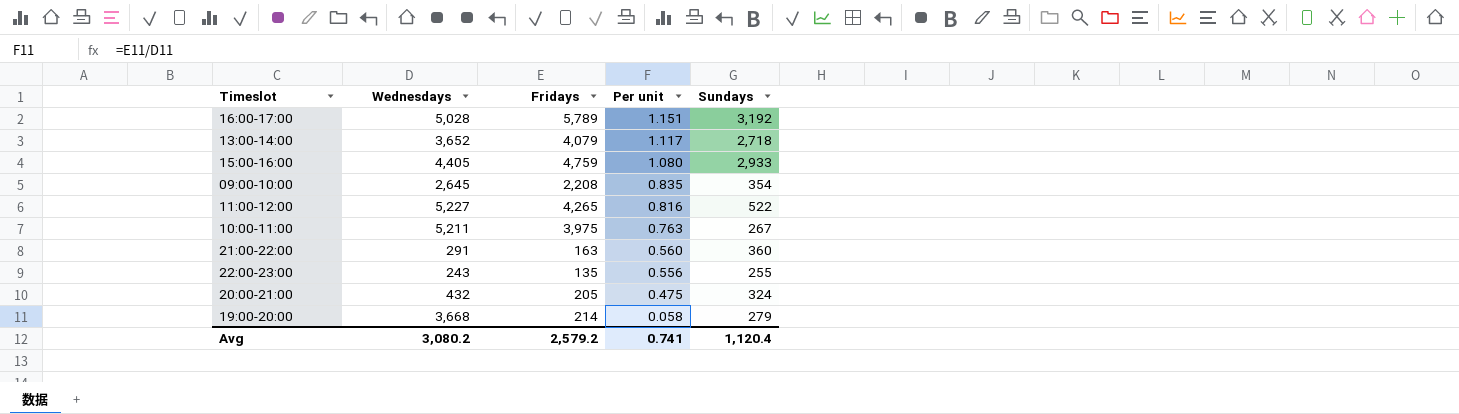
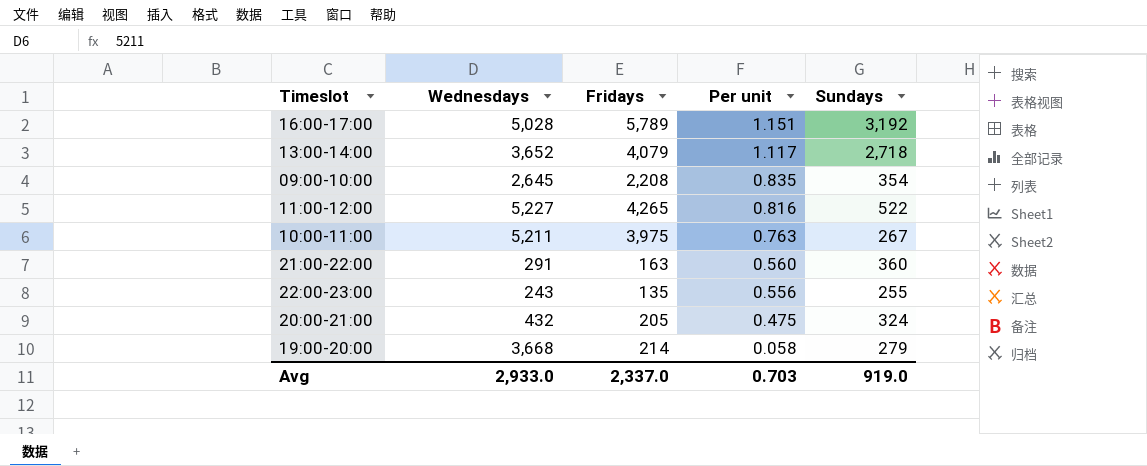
row 15:00-16:00: 4,405 | 4,759 | 1.080 | 2,933 -> none
Avg | Wednesdays: 3,080.2 -> 2,933.0
Avg | Fridays: 2,579.2 -> 2,337.0
Avg | Per unit: 0.741 -> 0.703
Avg | Sundays: 1,120.4 -> 919.0

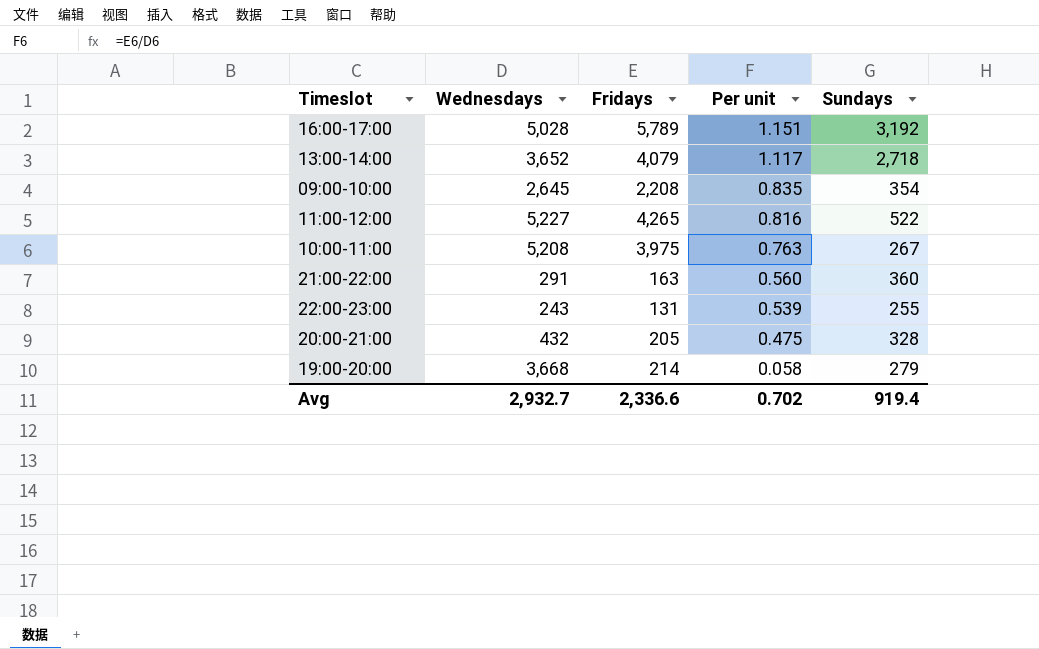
10:00-11:00 | Wednesdays: 5,211 -> 5,208
22:00-23:00 | Fridays: 135 -> 131
22:00-23:00 | Per unit: 0.556 -> 0.539
20:00-21:00 | Sundays: 324 -> 328
Avg | Wednesdays: 2,933.0 -> 2,932.7
Avg | Fridays: 2,337.0 -> 2,336.6
Avg | Per unit: 0.703 -> 0.702
Avg | Sundays: 919.0 -> 919.4

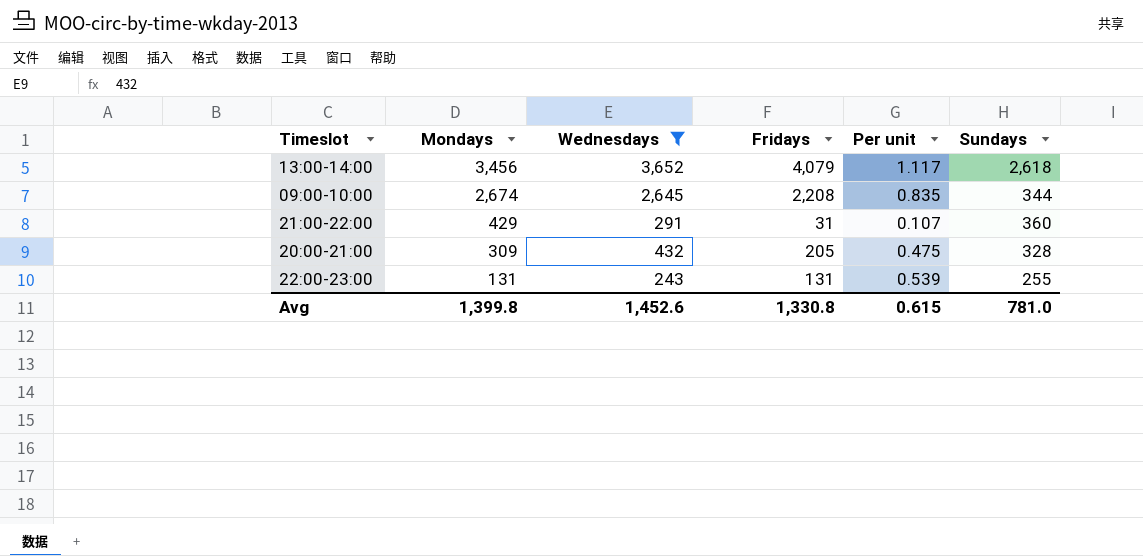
filter: none -> Wednesdays <= 3,652
row order: Per unit descending -> Mondays descending
column Mondays | position: none -> 2
13:00-14:00 | Sundays: 2,718 -> 2,618
09:00-10:00 | Sundays: 354 -> 344
21:00-22:00 | Fridays: 163 -> 31
21:00-22:00 | Per unit: 0.560 -> 0.107
Avg | Wednesdays: 2,932.7 -> 1,452.6
Avg | Fridays: 2,336.6 -> 1,330.8
Avg | Per unit: 0.702 -> 0.615
Avg | Sundays: 919.4 -> 781.0

